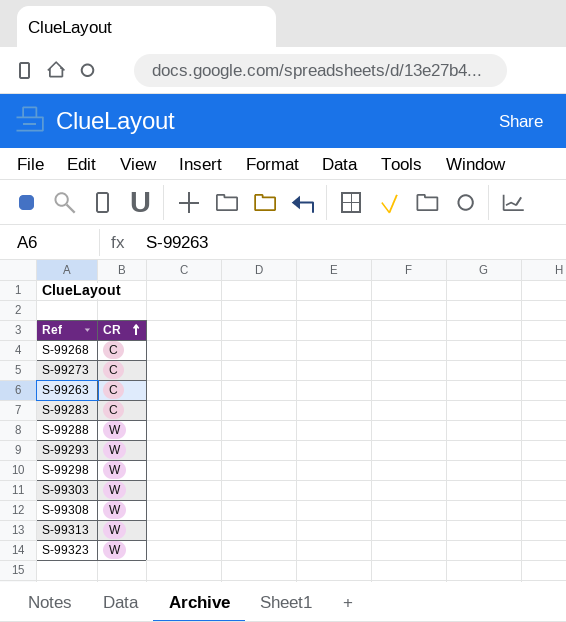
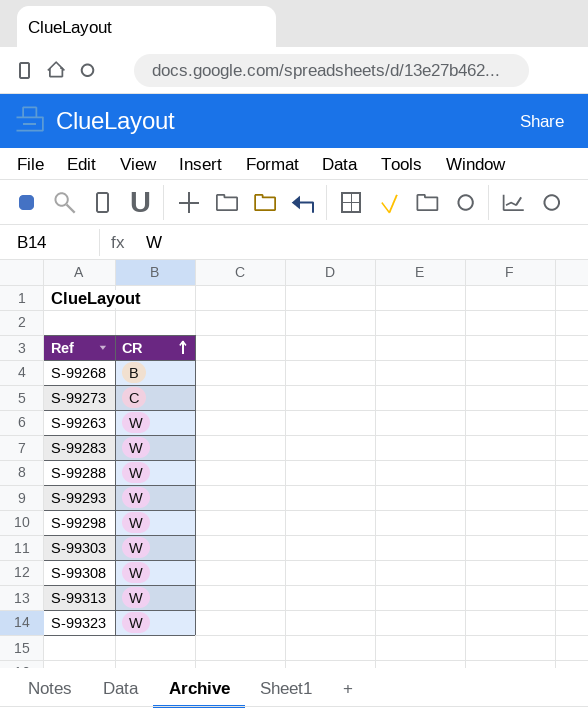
S-99268 | CR: C -> B
S-99263 | CR: C -> W
S-99283 | CR: C -> W

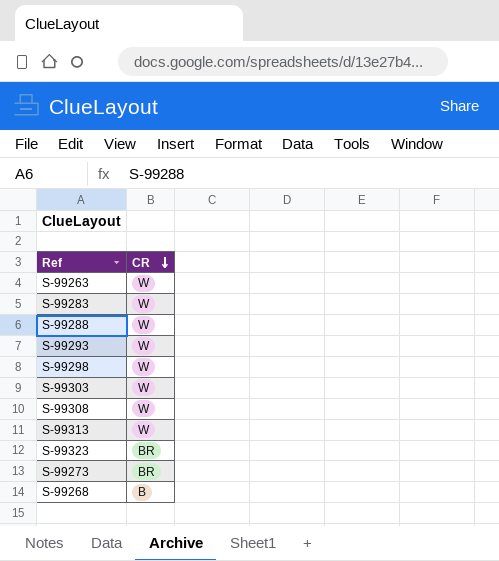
row order: CR ascending -> CR descending
S-99323 | CR: W -> BR
S-99273 | CR: C -> BR

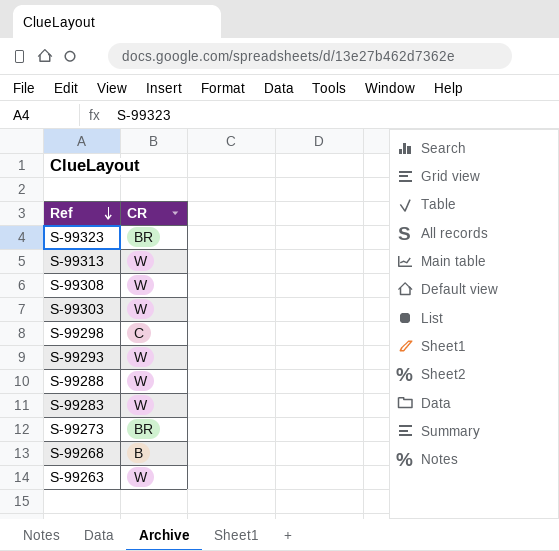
row order: CR descending -> Ref descending
S-99298 | CR: W -> C

